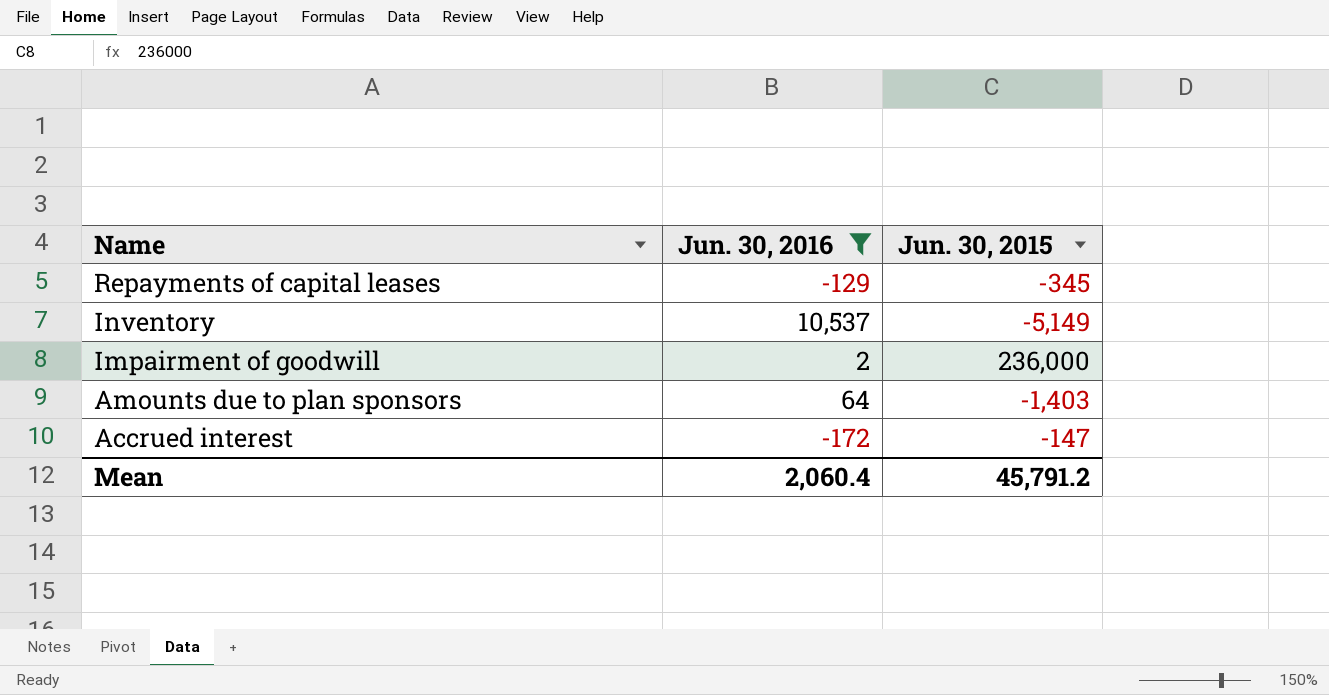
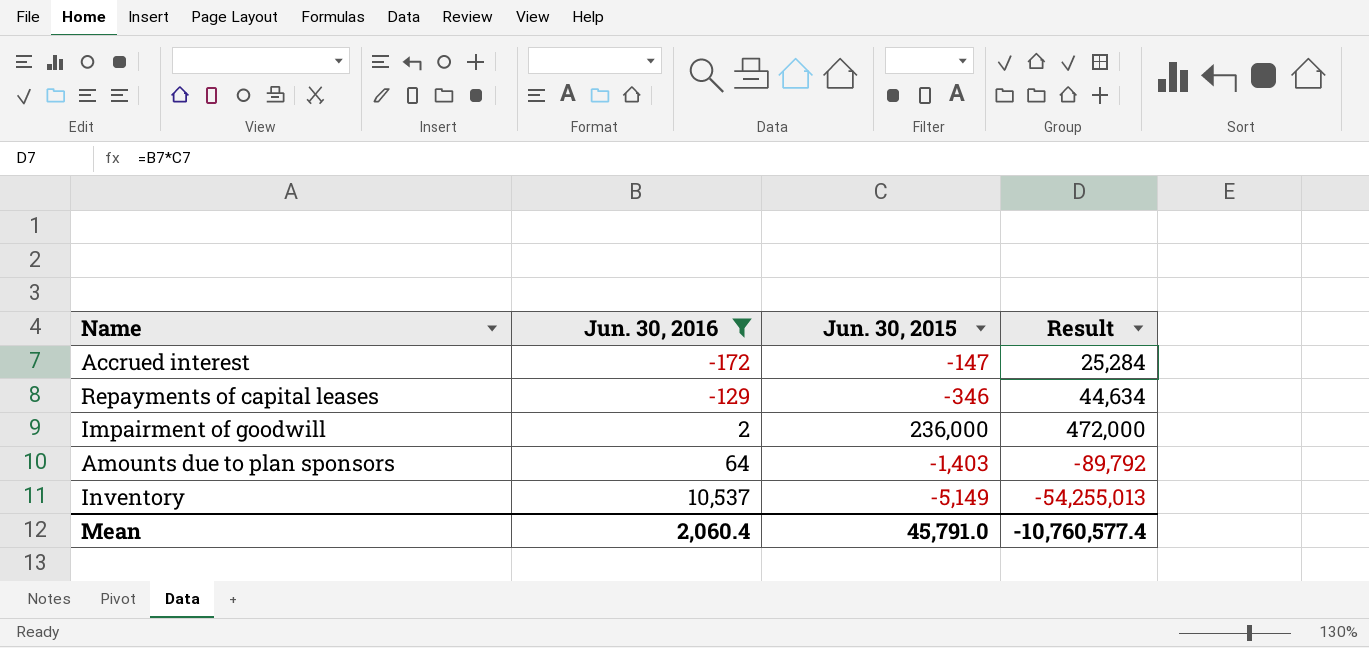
row order: Name descending -> Jun. 30, 2016 ascending
column Result | formula: none -> [Jun. 30, 2016] * [Jun. 30, 2015]
Repayments of capital leases | Jun. 30, 2015: -345 -> -346
Mean | Jun. 30, 2015: 45,791.2 -> 45,791.0

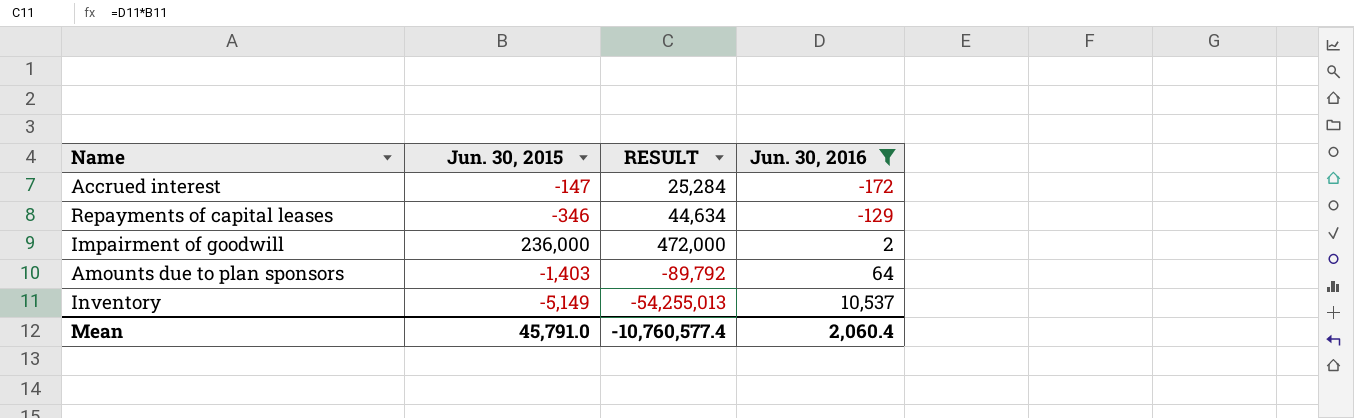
column name: Result -> RESULT
column Jun. 30, 2016 | position: 2 -> 4

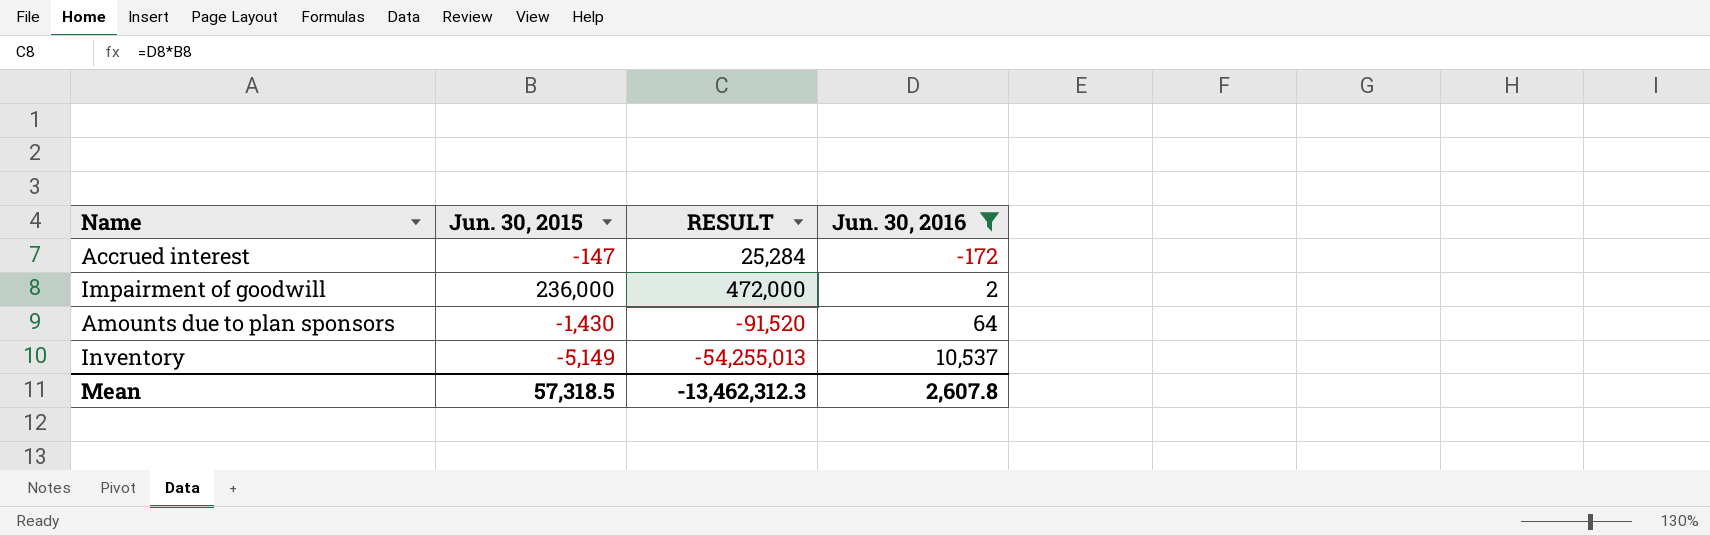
row Repayments of capital leases: -346 | 44,634 | -129 -> none
Amounts due to plan sponsors | Jun. 30, 2015: -1,403 -> -1,430
Amounts due to plan sponsors | RESULT: -89,792 -> -91,520
Mean | Jun. 30, 2015: 45,791.0 -> 57,318.5
Mean | RESULT: -10,760,577.4 -> -13,462,312.3
Mean | Jun. 30, 2016: 2,060.4 -> 2,607.8

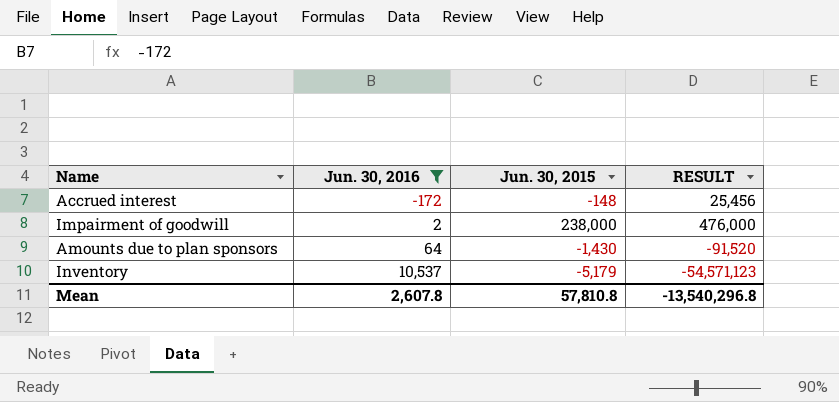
column Jun. 30, 2016 | position: 4 -> 2
Accrued interest | Jun. 30, 2015: -147 -> -148
Accrued interest | RESULT: 25,284 -> 25,456
Impairment of goodwill | Jun. 30, 2015: 236,000 -> 238,000
Impairment of goodwill | RESULT: 472,000 -> 476,000
Inventory | Jun. 30, 2015: -5,149 -> -5,179
Inventory | RESULT: -54,255,013 -> -54,571,123
Mean | Jun. 30, 2015: 57,318.5 -> 57,810.8
Mean | RESULT: -13,462,312.3 -> -13,540,296.8

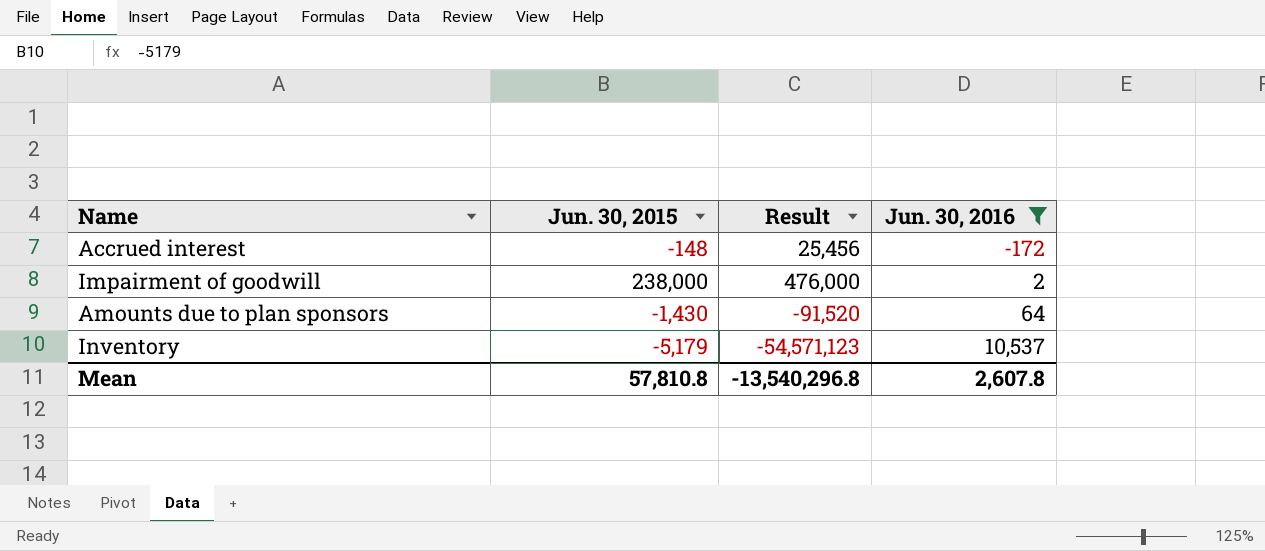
column name: RESULT -> Result
column Jun. 30, 2016 | position: 2 -> 4

